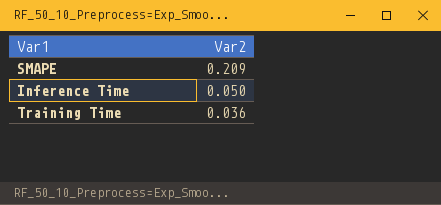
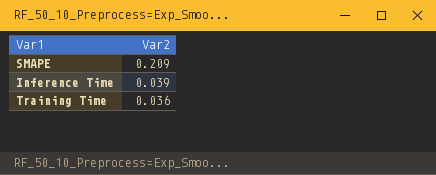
Inference Time | Var2: 0.050 -> 0.039

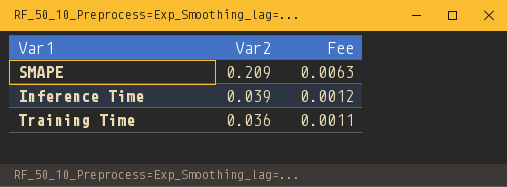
column Fee | formula: none -> [Var2] * 0.03

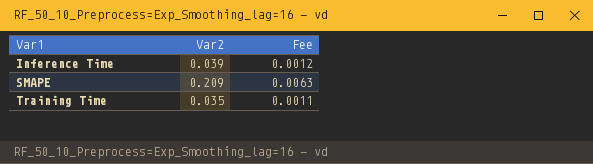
row order: Var2 descending -> Var1 ascending
Training Time | Var2: 0.036 -> 0.035

